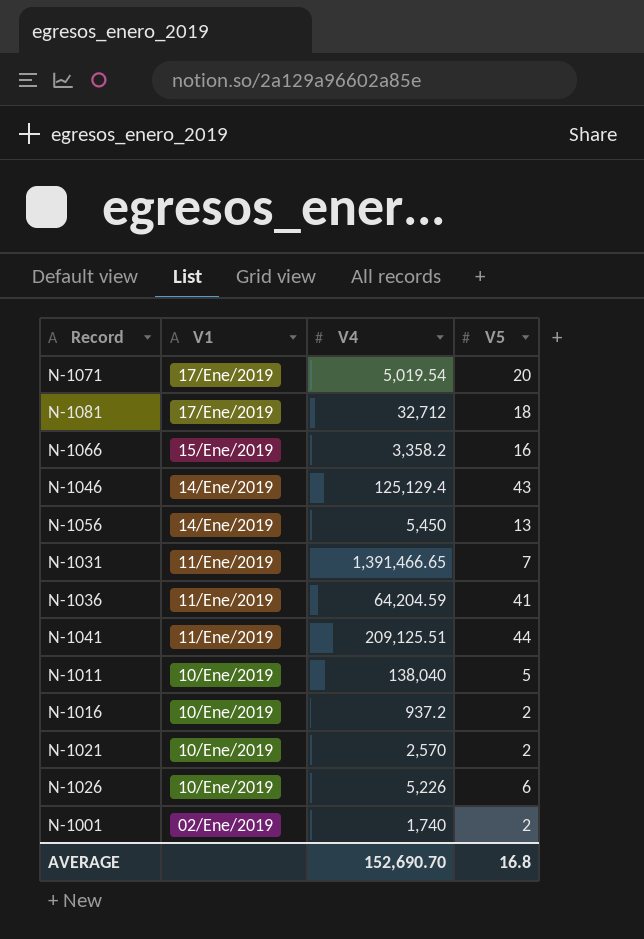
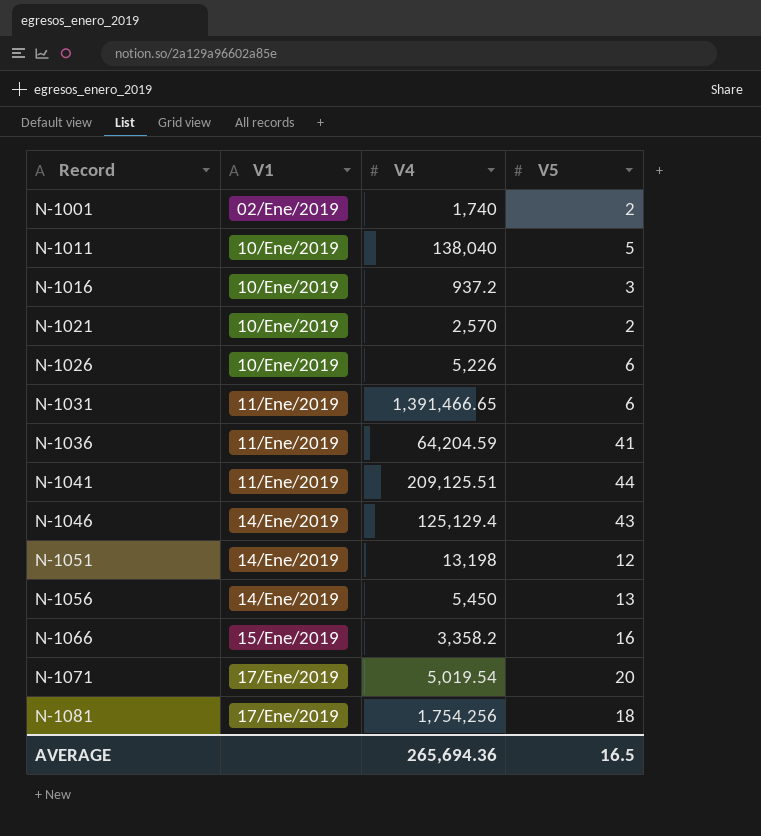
row order: V1 descending -> Record ascending
N-1016 | V5: 2 -> 3
N-1031 | V5: 7 -> 6
row N-1051: none -> 14/Ene/2019 | 13,198 | 12
N-1081 | V4: 32,712 -> 1,754,256
AVERAGE | V4: 152,690.70 -> 265,694.36
AVERAGE | V5: 16.8 -> 16.5

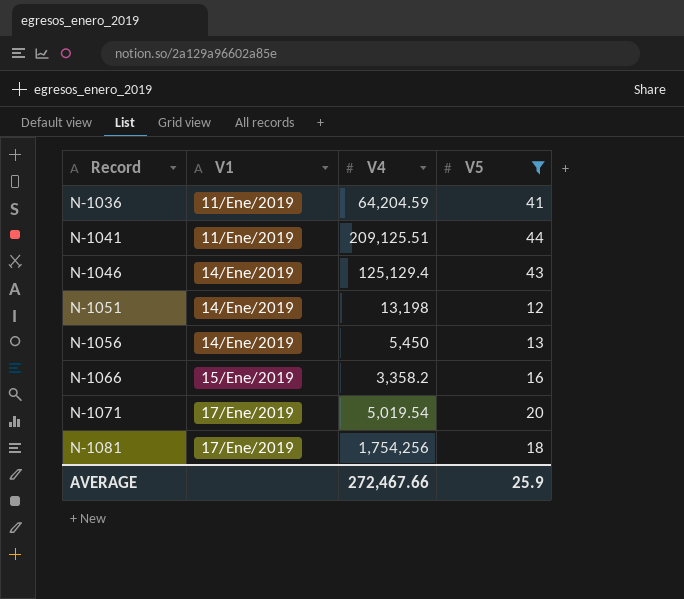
filter: none -> V5 >= 12
AVERAGE | V4: 265,694.36 -> 272,467.66
AVERAGE | V5: 16.5 -> 25.9

